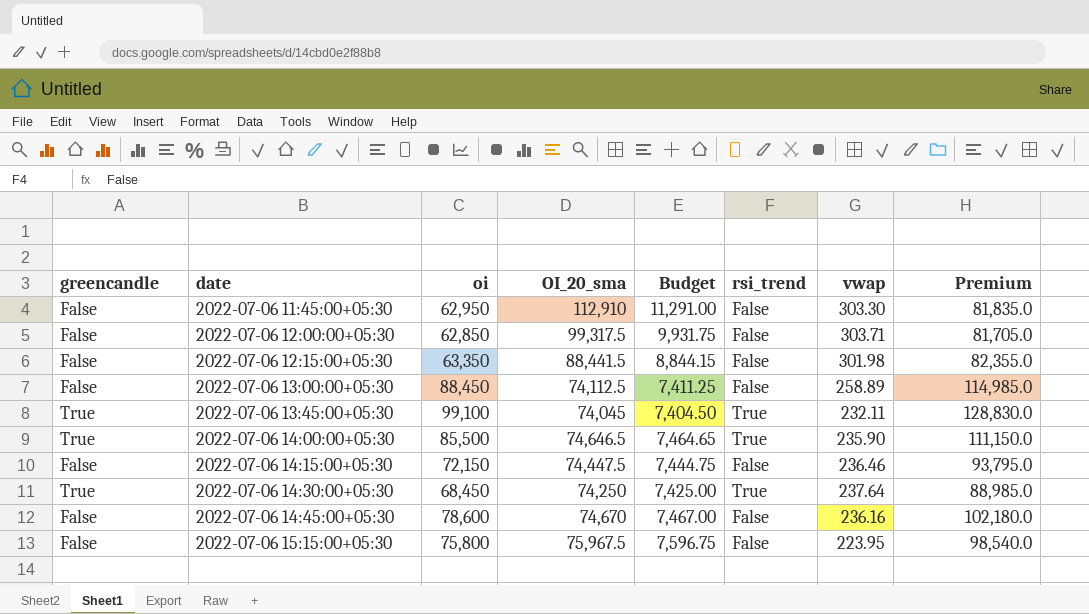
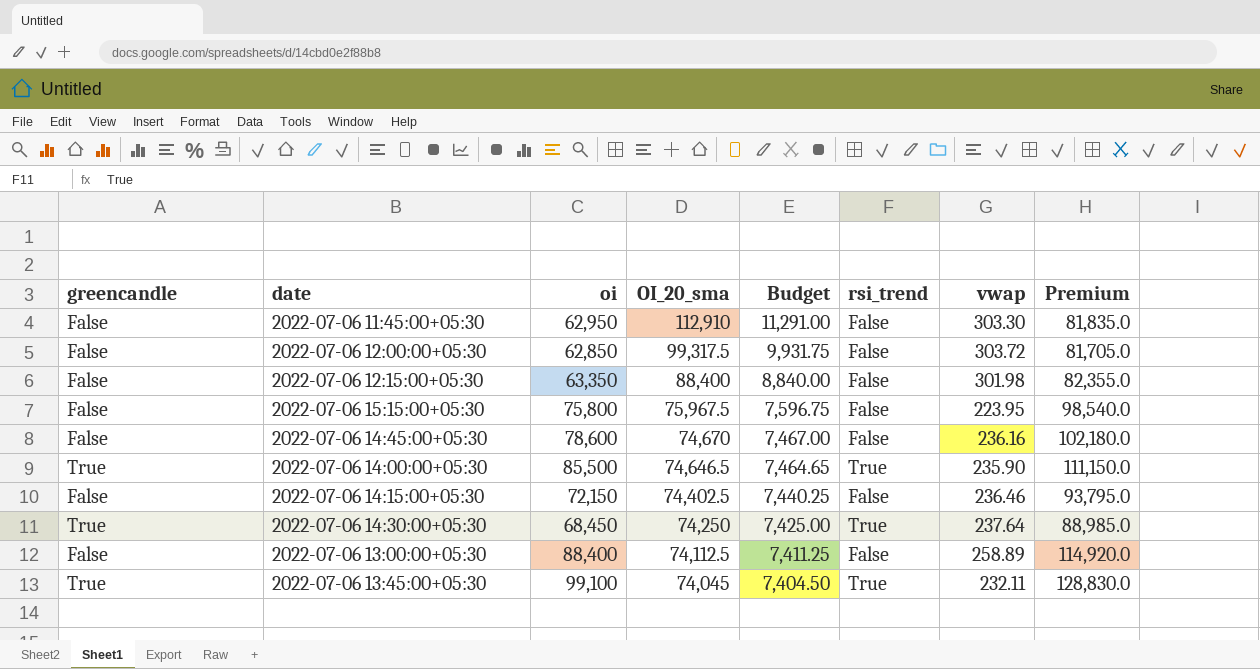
row order: date ascending -> OI_20_sma descending
2022-07-06 12:00:00+05:30 | vwap: 303.71 -> 303.72
2022-07-06 12:15:00+05:30 | OI_20_sma: 88,441.5 -> 88,400
2022-07-06 12:15:00+05:30 | Budget: 8,844.15 -> 8,840.00
2022-07-06 14:15:00+05:30 | OI_20_sma: 74,447.5 -> 74,402.5
2022-07-06 14:15:00+05:30 | Budget: 7,444.75 -> 7,440.25
2022-07-06 13:00:00+05:30 | oi: 88,450 -> 88,400
2022-07-06 13:00:00+05:30 | Premium: 114,985.0 -> 114,920.0

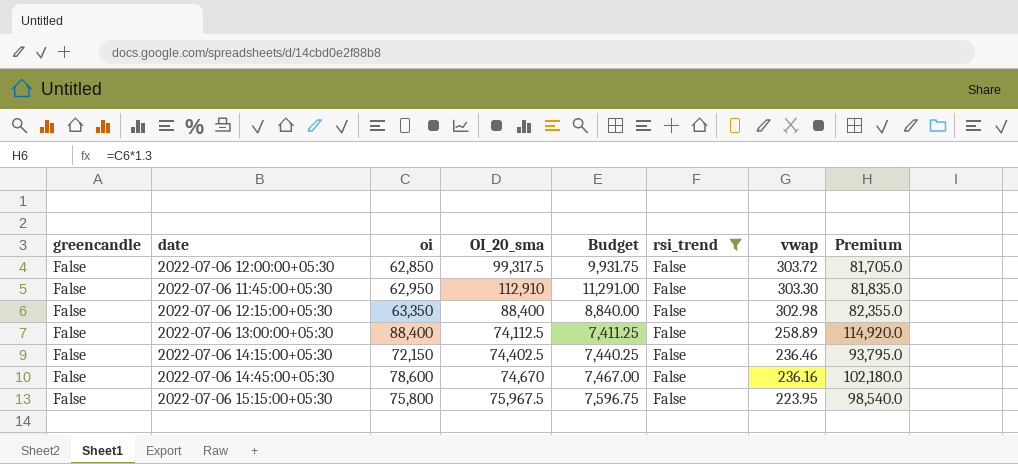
filter: none -> rsi_trend = False
row order: OI_20_sma descending -> vwap descending
2022-07-06 12:15:00+05:30 | vwap: 301.98 -> 302.98

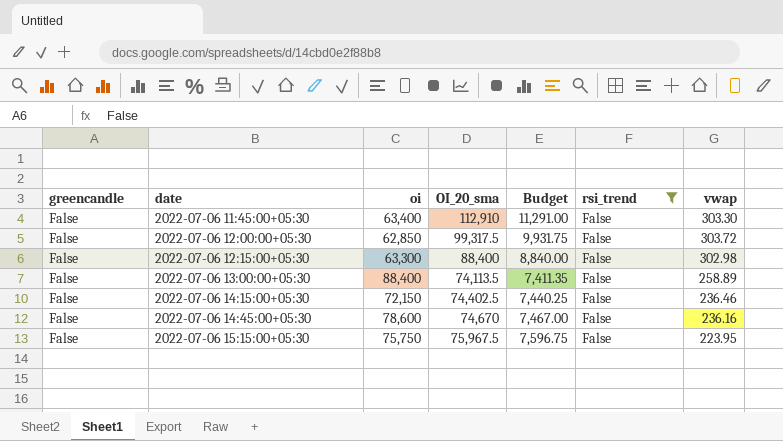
row order: vwap descending -> date ascending
column Premium | formula: [oi] * 1.3 -> none
2022-07-06 11:45:00+05:30 | oi: 62,950 -> 63,400
2022-07-06 12:15:00+05:30 | oi: 63,350 -> 63,300
2022-07-06 13:00:00+05:30 | OI_20_sma: 74,112.5 -> 74,113.5
2022-07-06 13:00:00+05:30 | Budget: 7,411.25 -> 7,411.35
2022-07-06 15:15:00+05:30 | oi: 75,800 -> 75,750

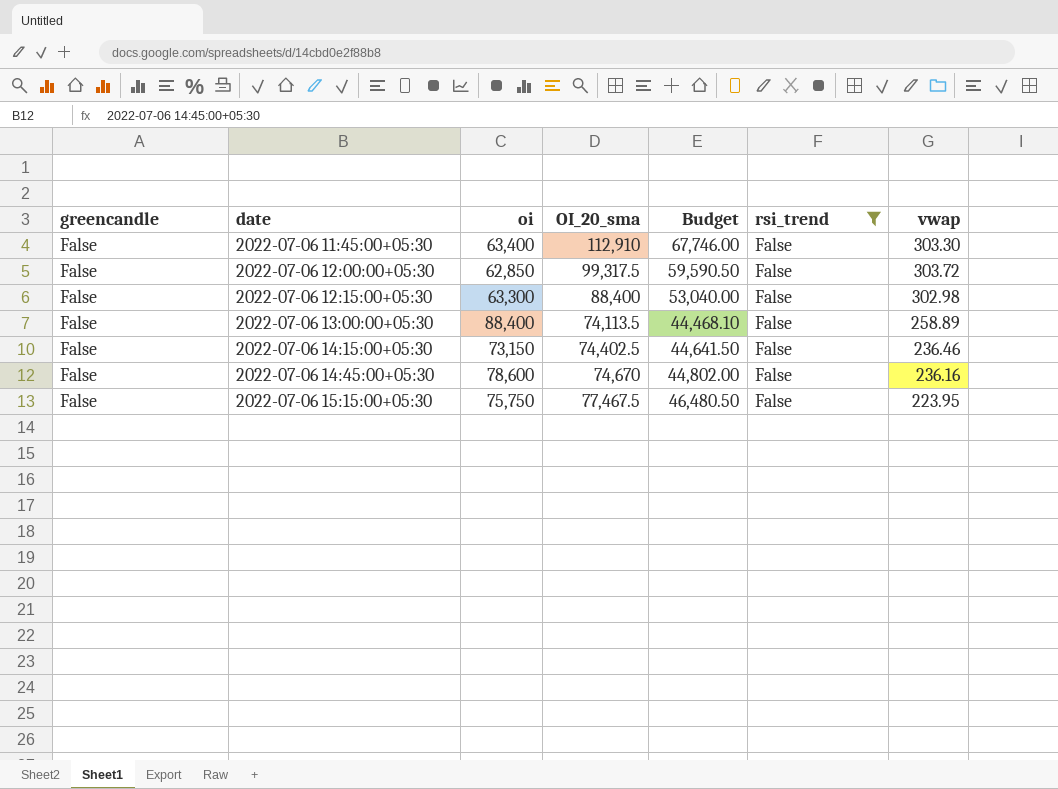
column Budget | formula: [OI_20_sma] * 0.1 -> [OI_20_sma] * 0.6
2022-07-06 14:15:00+05:30 | oi: 72,150 -> 73,150
2022-07-06 15:15:00+05:30 | OI_20_sma: 75,967.5 -> 77,467.5

